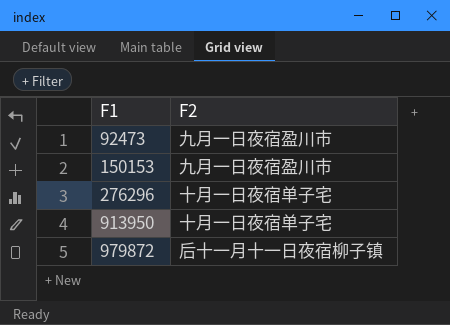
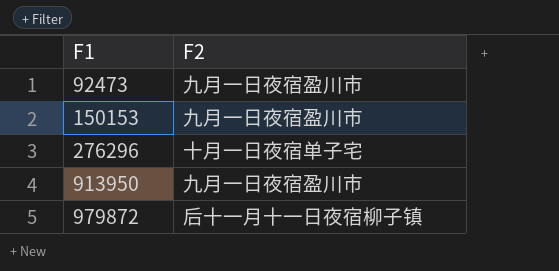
913950 | F2: 十月一日夜宿单子宅 -> 九月一日夜宿盈川市

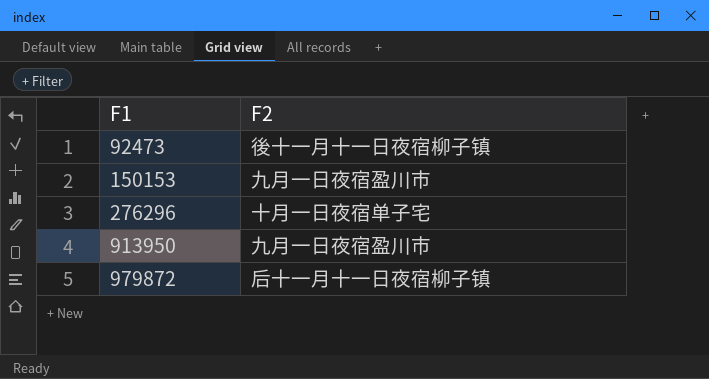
92473 | F2: 九月一日夜宿盈川市 -> 後十一月十一日夜宿柳子镇

